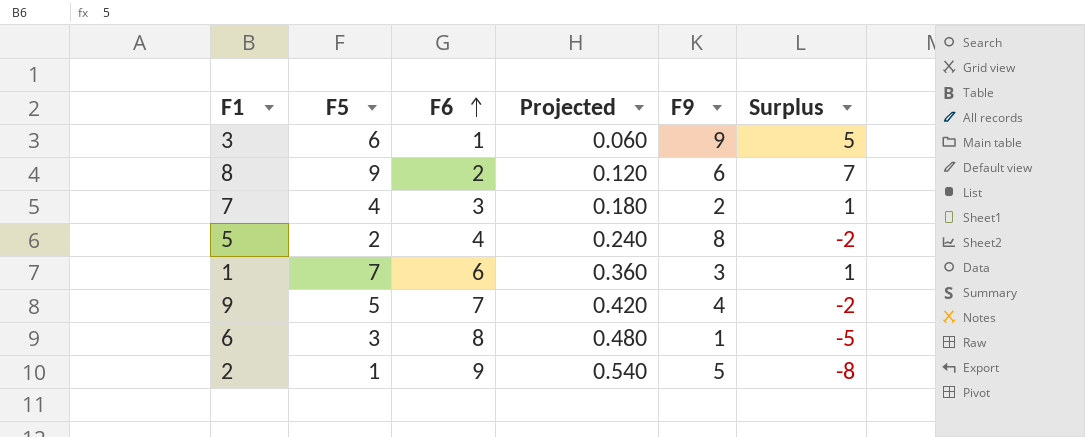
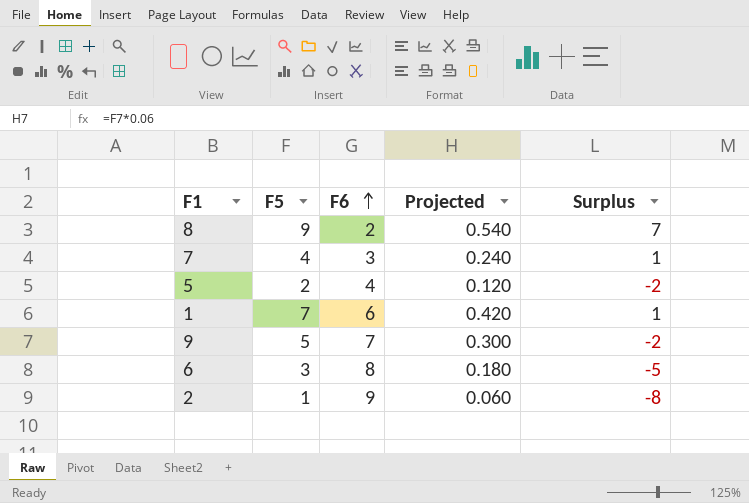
column F9 | position: 5 -> none
column Projected | formula: [F6] * 0.06 -> [F5] * 0.06
row 3: 6 | 1 | 0.060 | 9 | 5 -> none

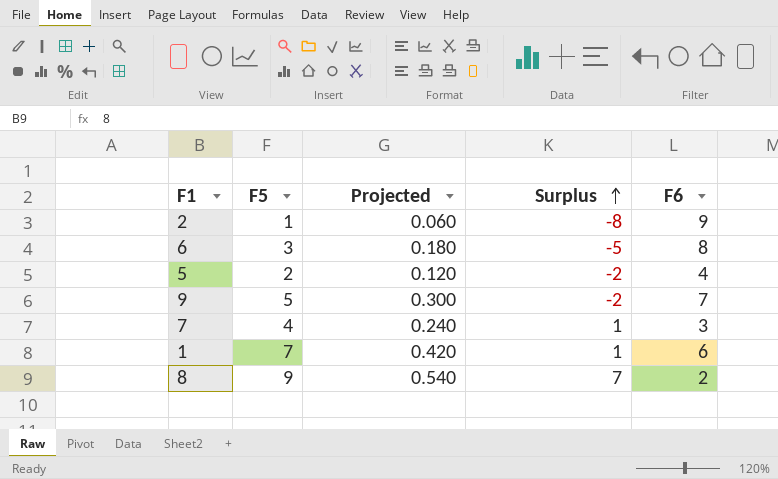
row order: F6 ascending -> Surplus ascending
column F6 | position: 3 -> 5

